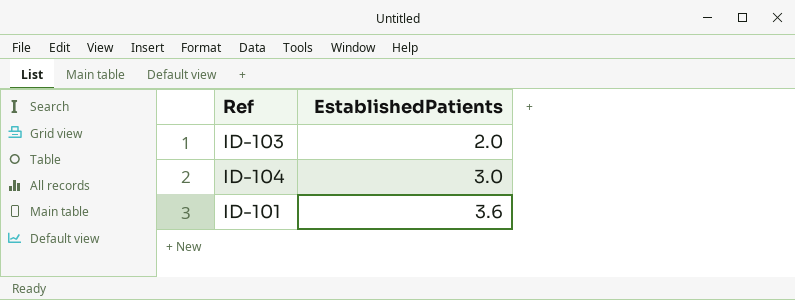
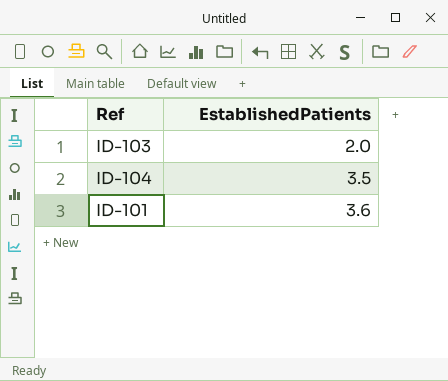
ID-104 | EstablishedPatients: 3.0 -> 3.5

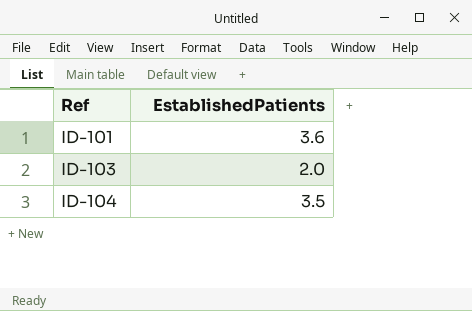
row order: EstablishedPatients ascending -> Ref ascending

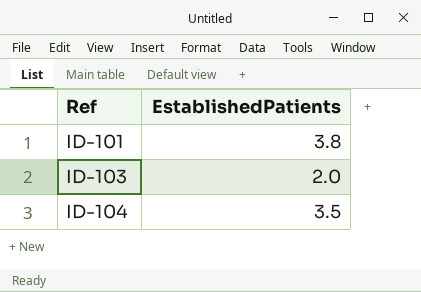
ID-101 | EstablishedPatients: 3.6 -> 3.8

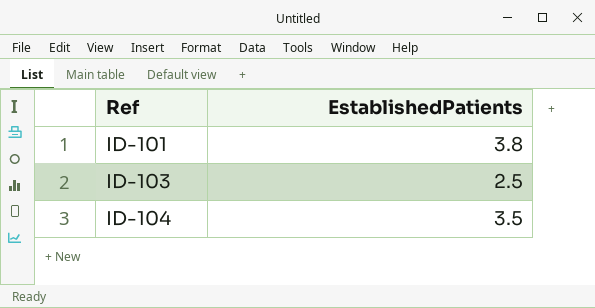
ID-103 | EstablishedPatients: 2.0 -> 2.5

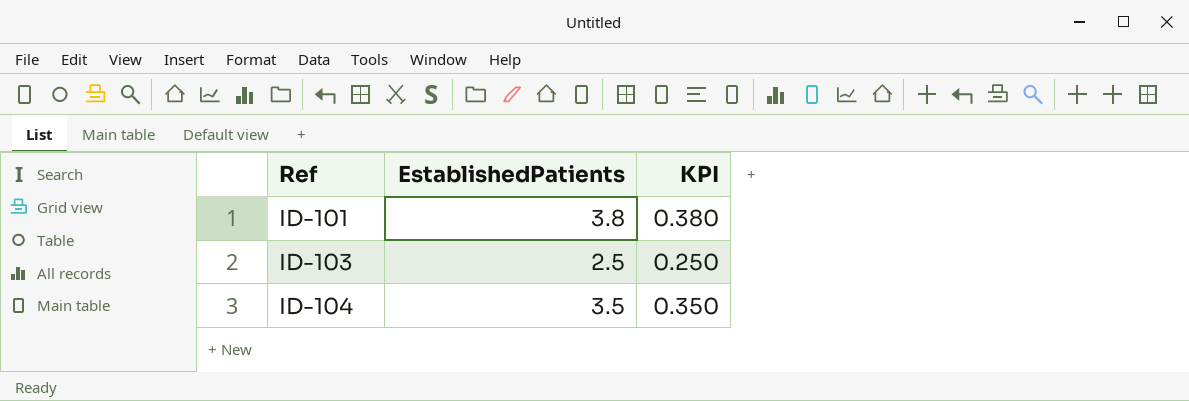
column KPI | formula: none -> [EstablishedPatients] * 0.1

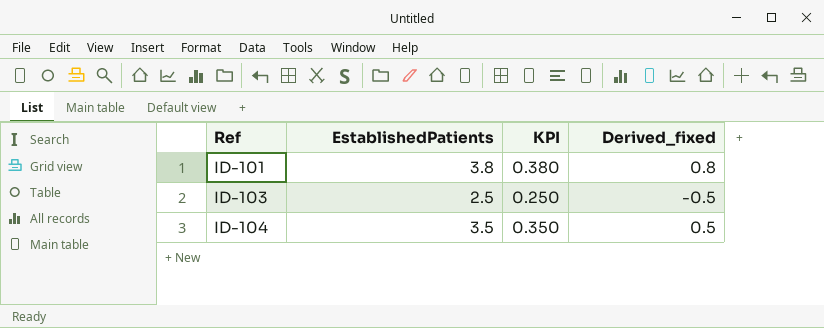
column Derived_fixed | formula: none -> [EstablishedPatients] - 3

